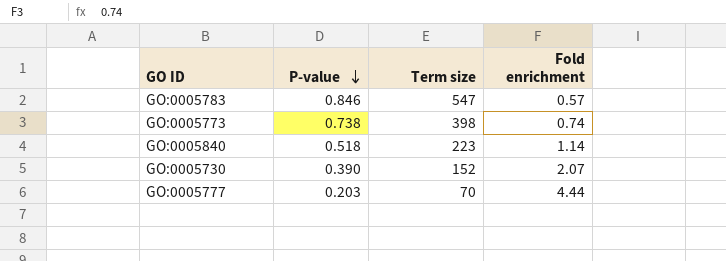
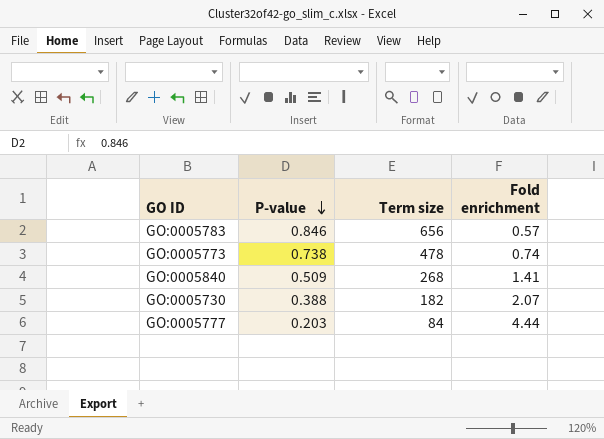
GO:0005783 | Term size: 547 -> 656
GO:0005773 | Term size: 398 -> 478
GO:0005840 | P-value: 0.518 -> 0.509
GO:0005840 | Term size: 223 -> 268
GO:0005840 | Fold enrichment: 1.14 -> 1.41
GO:0005730 | P-value: 0.390 -> 0.388
GO:0005730 | Term size: 152 -> 182
GO:0005777 | Term size: 70 -> 84

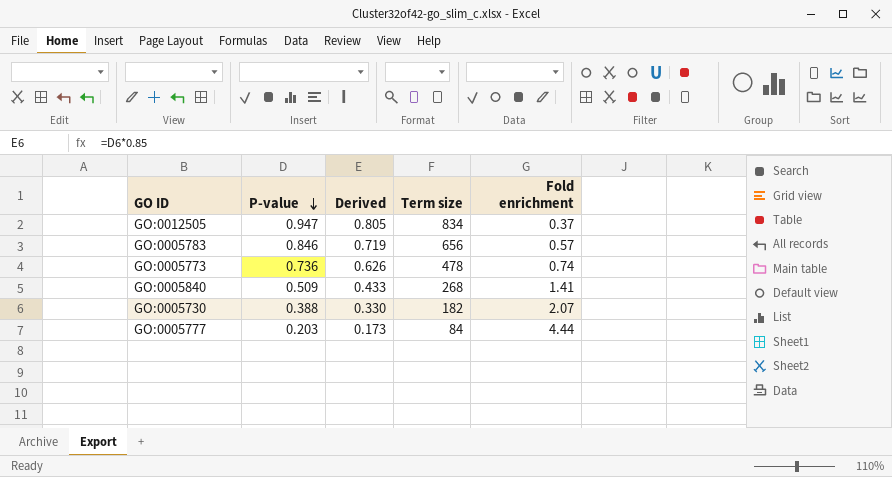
column Derived | formula: none -> [P-value] * 0.85
row GO:0012505: none -> 0.947 | 0.805 | 834 | 0.37
GO:0005773 | P-value: 0.738 -> 0.736

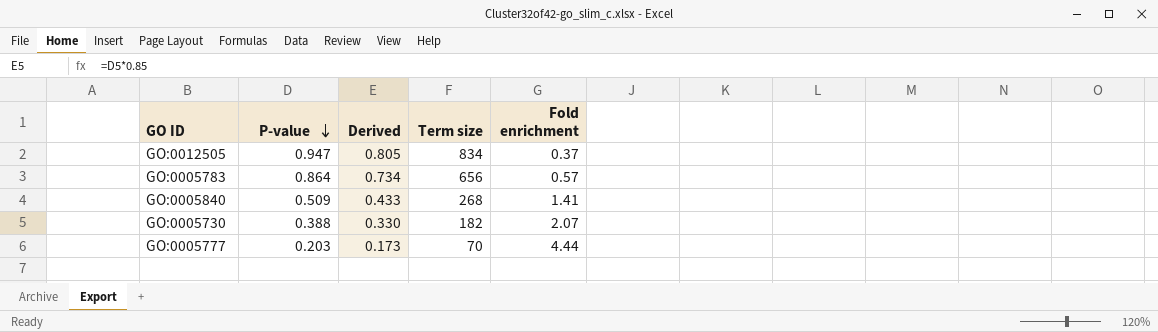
row GO:0005773: 0.736 | 0.626 | 478 | 0.74 -> none
GO:0005783 | P-value: 0.846 -> 0.864
GO:0005783 | Derived: 0.719 -> 0.734
GO:0005777 | Term size: 84 -> 70

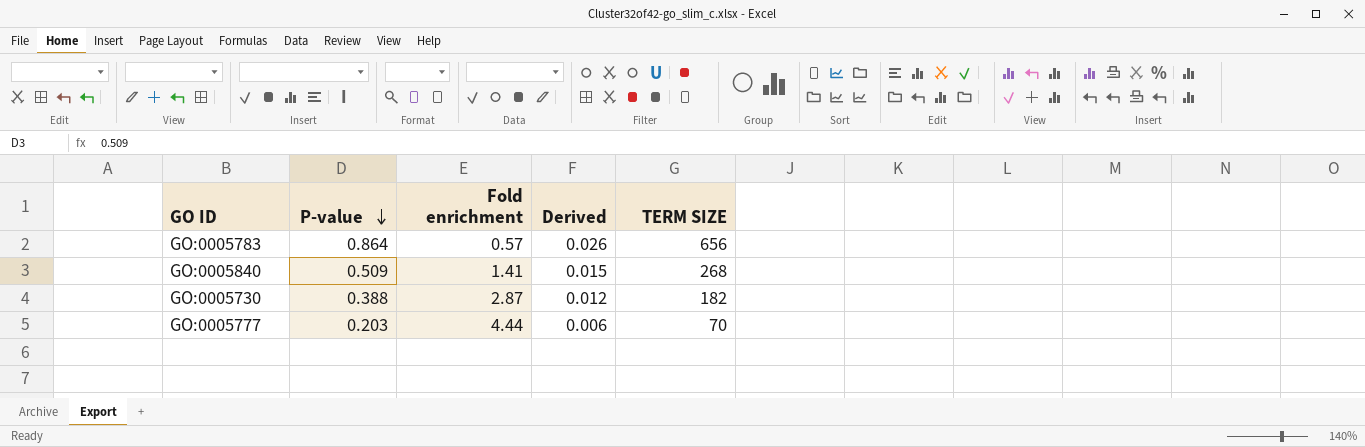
column Fold enrichment | position: 5 -> 3
column Derived | formula: [P-value] * 0.85 -> [P-value] * 0.03
column name: Term size -> TERM SIZE
row GO:0012505: 0.947 | 0.805 | 834 | 0.37 -> none
GO:0005730 | Fold enrichment: 2.07 -> 2.87

